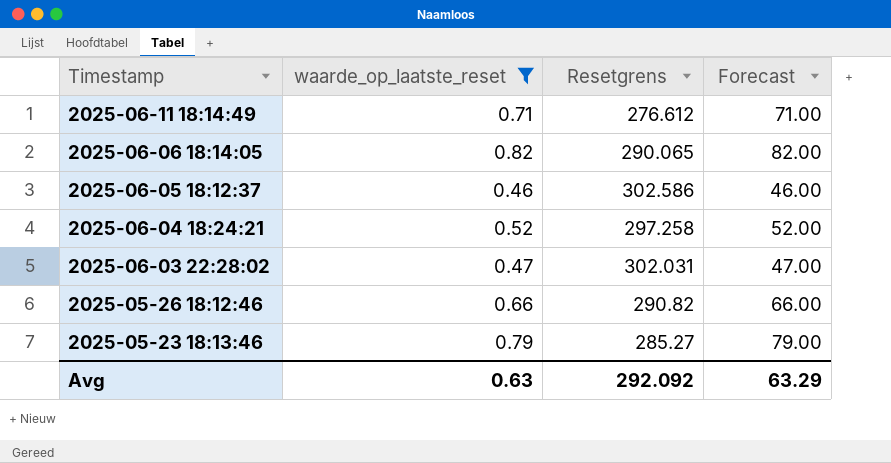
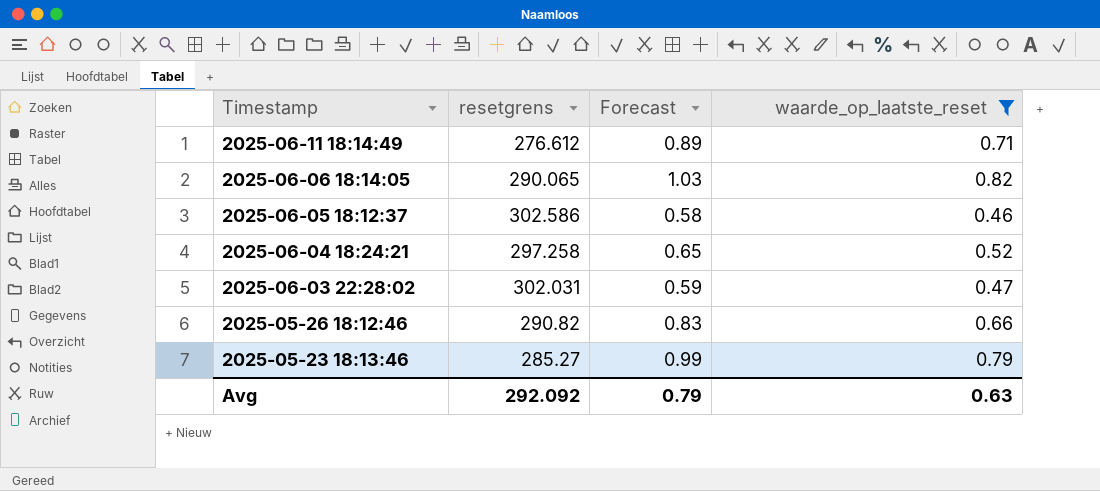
column name: Resetgrens -> resetgrens
column Forecast | formula: [waarde_op_laatste_reset] * 100 -> [waarde_op_laatste_reset] * 1.25
column waarde_op_laatste_reset | position: 2 -> 4
Avg | Forecast: 63.29 -> 0.79

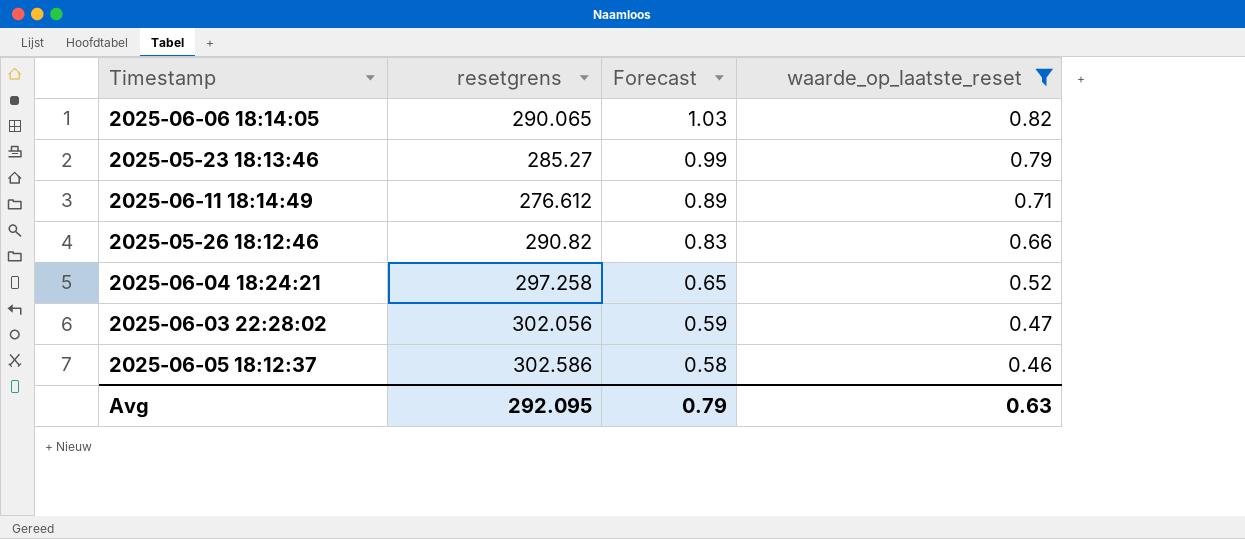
row order: Timestamp descending -> Forecast descending
2025-06-03 22:28:02 | resetgrens: 302.031 -> 302.056
Avg | resetgrens: 292.092 -> 292.095

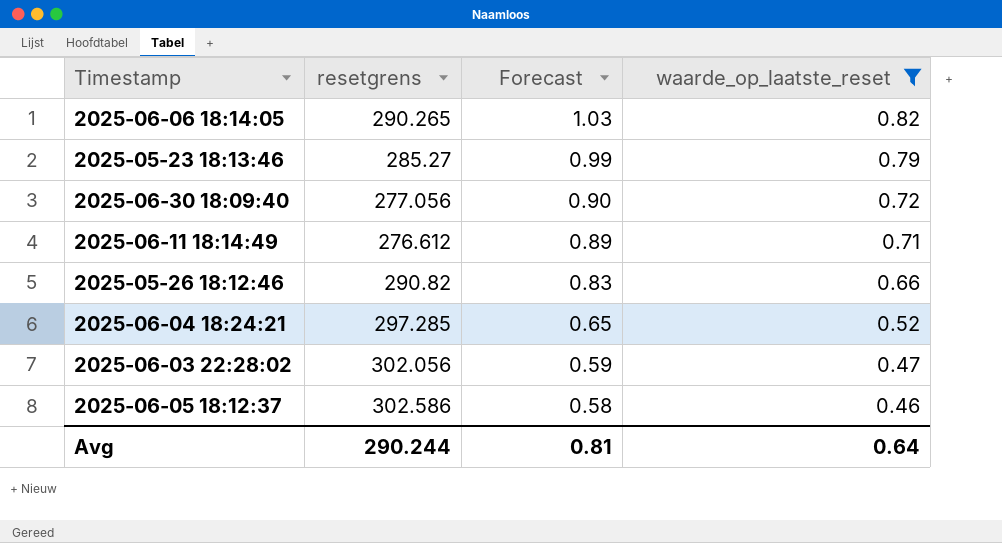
2025-06-06 18:14:05 | resetgrens: 290.065 -> 290.265
row 2025-06-30 18:09:40: none -> 277.056 | 0.90 | 0.72
2025-06-04 18:24:21 | resetgrens: 297.258 -> 297.285
Avg | resetgrens: 292.095 -> 290.244
Avg | Forecast: 0.79 -> 0.81
Avg | waarde_op_laatste_reset: 0.63 -> 0.64

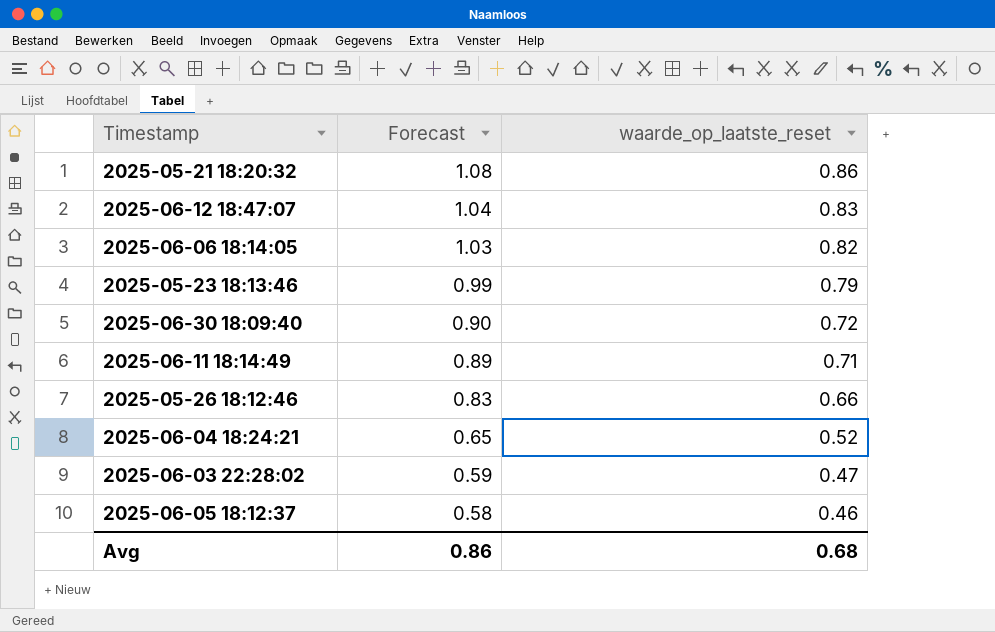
filter: waarde_op_laatste_reset <= 0.82 -> none
column resetgrens | position: 2 -> none
Avg | Forecast: 0.81 -> 0.86
Avg | waarde_op_laatste_reset: 0.64 -> 0.68

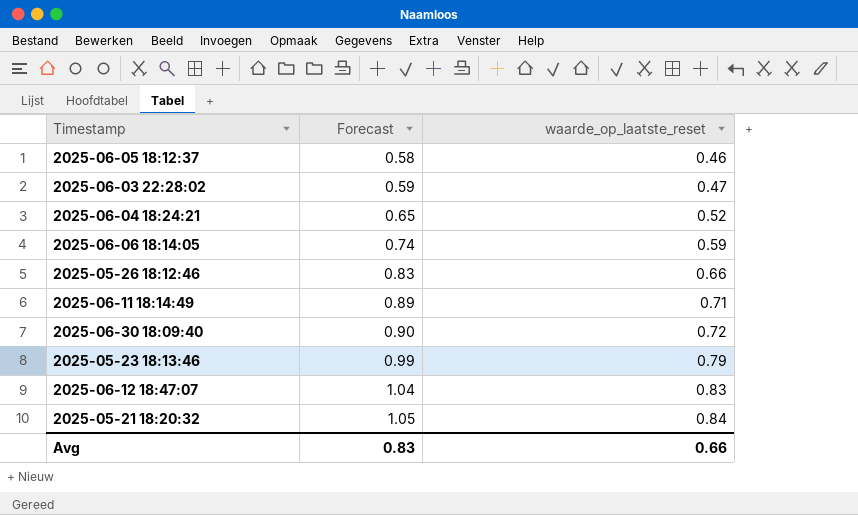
row order: Forecast descending -> Forecast ascending
2025-06-06 18:14:05 | Forecast: 1.03 -> 0.74
2025-06-06 18:14:05 | waarde_op_laatste_reset: 0.82 -> 0.59
2025-05-21 18:20:32 | Forecast: 1.08 -> 1.05
2025-05-21 18:20:32 | waarde_op_laatste_reset: 0.86 -> 0.84
Avg | Forecast: 0.86 -> 0.83
Avg | waarde_op_laatste_reset: 0.68 -> 0.66

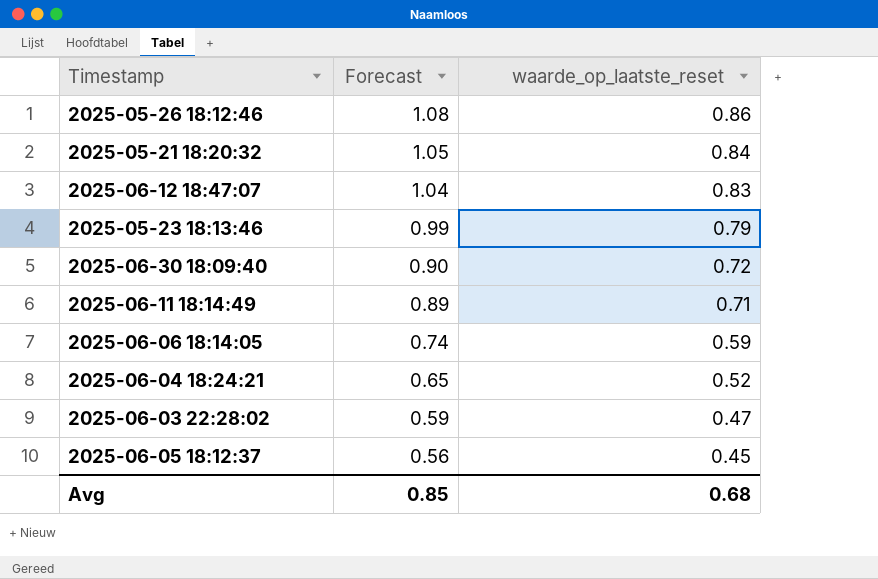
row order: Forecast ascending -> Forecast descending
2025-05-26 18:12:46 | Forecast: 0.83 -> 1.08
2025-05-26 18:12:46 | waarde_op_laatste_reset: 0.66 -> 0.86
2025-06-05 18:12:37 | Forecast: 0.58 -> 0.56
2025-06-05 18:12:37 | waarde_op_laatste_reset: 0.46 -> 0.45
Avg | Forecast: 0.83 -> 0.85
Avg | waarde_op_laatste_reset: 0.66 -> 0.68

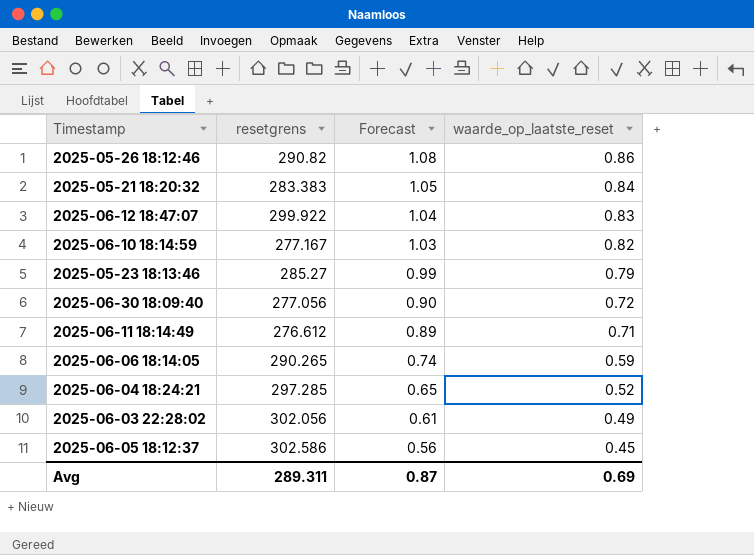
column resetgrens | position: none -> 2
row 2025-06-10 18:14:59: none -> 277.167 | 1.03 | 0.82
2025-06-03 22:28:02 | Forecast: 0.59 -> 0.61
2025-06-03 22:28:02 | waarde_op_laatste_reset: 0.47 -> 0.49
Avg | Forecast: 0.85 -> 0.87
Avg | waarde_op_laatste_reset: 0.68 -> 0.69

